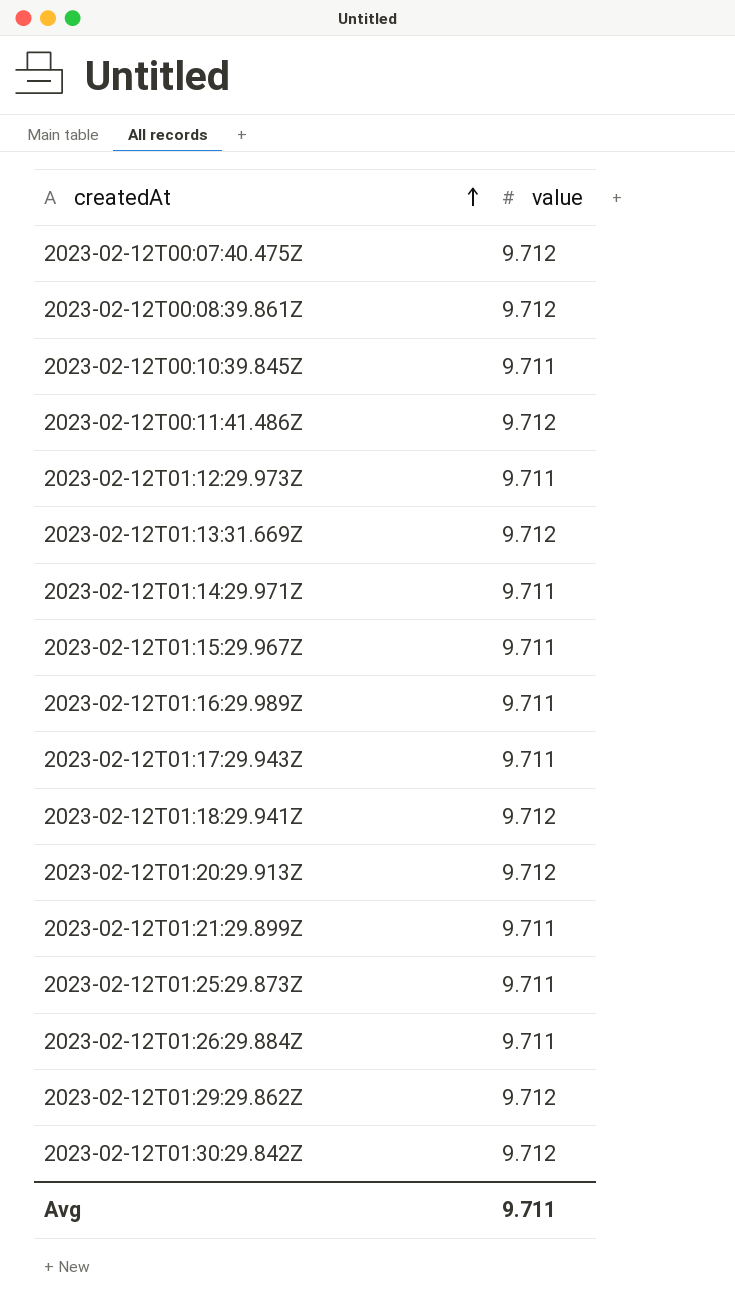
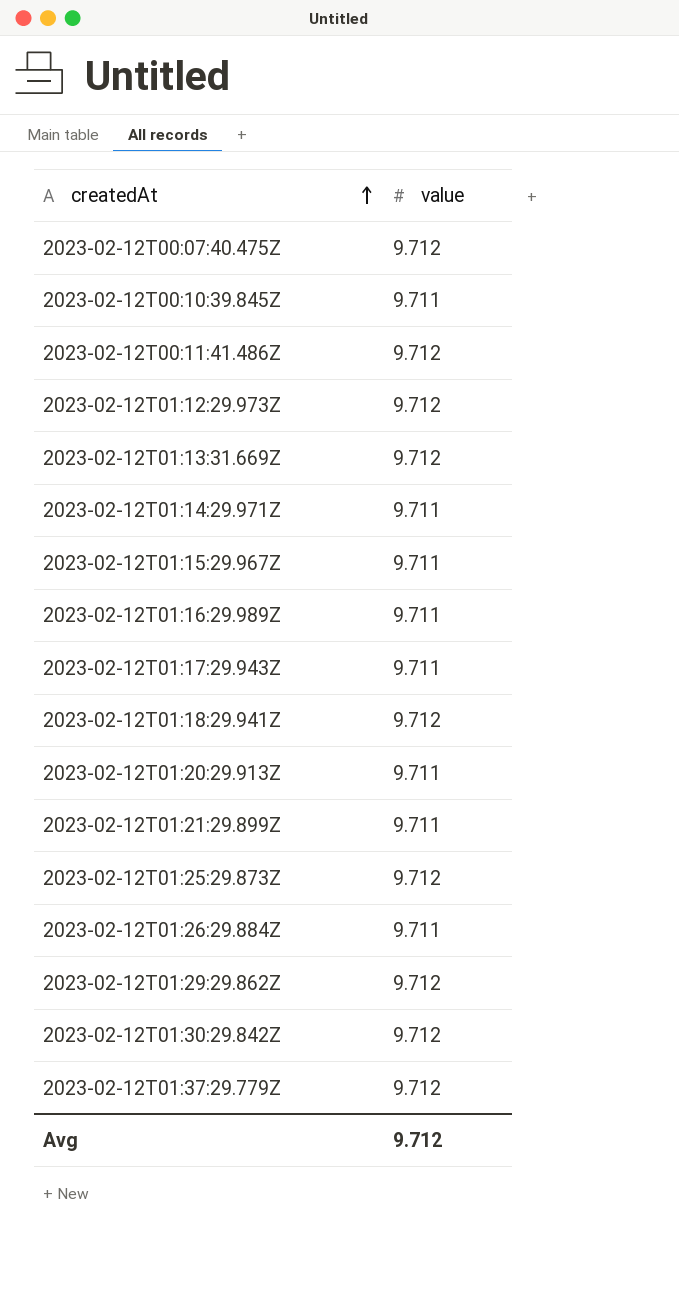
row 2023-02-12T00:08:39.861Z: 9.712 -> none
2023-02-12T01:12:29.973Z | value: 9.711 -> 9.712
2023-02-12T01:20:29.913Z | value: 9.712 -> 9.711
2023-02-12T01:25:29.873Z | value: 9.711 -> 9.712
row 2023-02-12T01:37:29.779Z: none -> 9.712
Avg | value: 9.711 -> 9.712

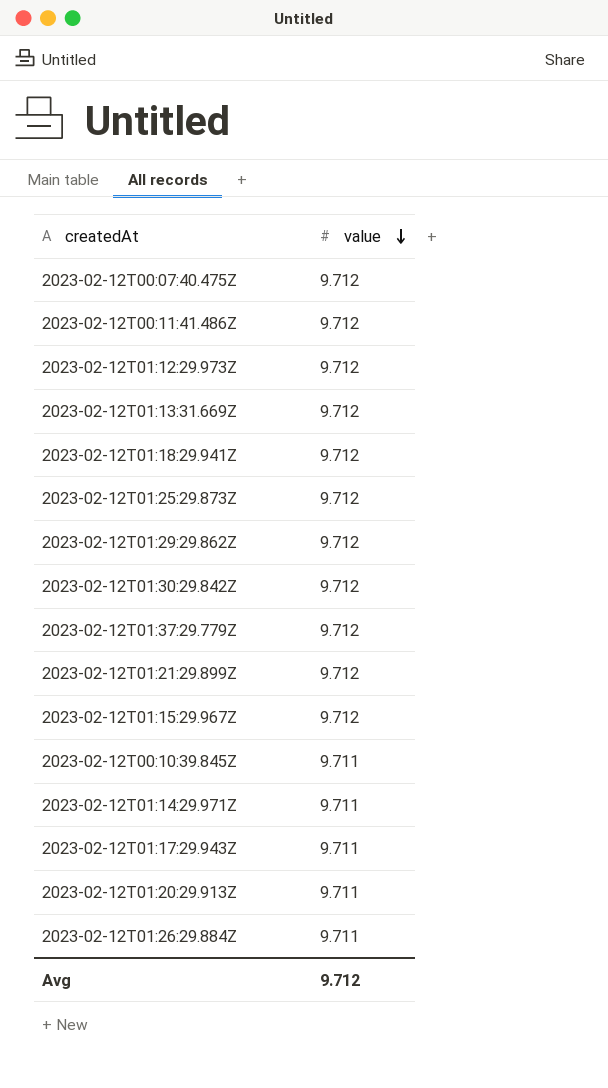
row order: createdAt ascending -> value descending
row 2023-02-12T01:16:29.989Z: 9.711 -> none
2023-02-12T01:21:29.899Z | value: 9.711 -> 9.712
2023-02-12T01:15:29.967Z | value: 9.711 -> 9.712

